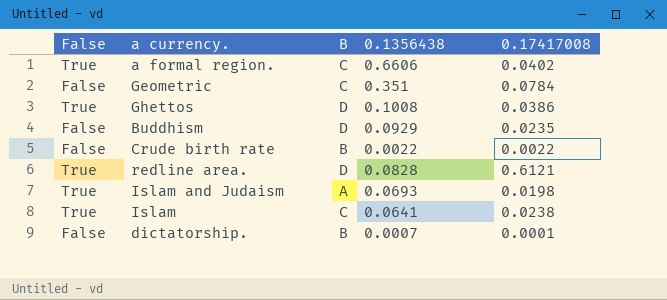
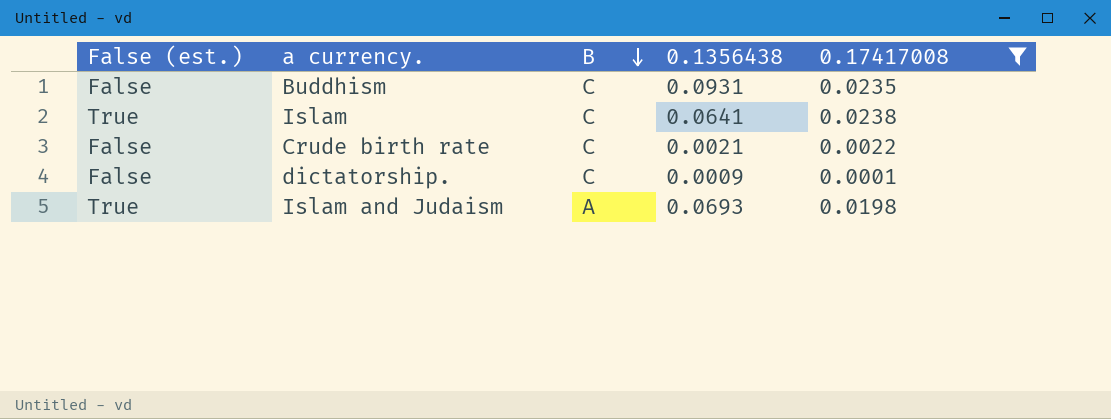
filter: none -> 0.17417008 <= 0.0238
row order: none -> B descending
column name: False -> False (est.)
Buddhism | B: D -> C
Buddhism | 0.1356438: 0.0929 -> 0.0931
Crude birth rate | B: B -> C
Crude birth rate | 0.1356438: 0.0022 -> 0.0021
dictatorship. | B: B -> C
dictatorship. | 0.1356438: 0.0007 -> 0.0009

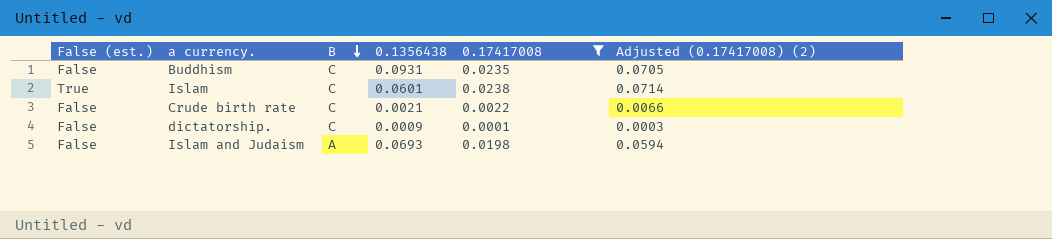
column Adjusted (0.17417008) (2) | formula: none -> [0.17417008] * 3
Islam | 0.1356438: 0.0641 -> 0.0601
Islam and Judaism | False (est.): True -> False

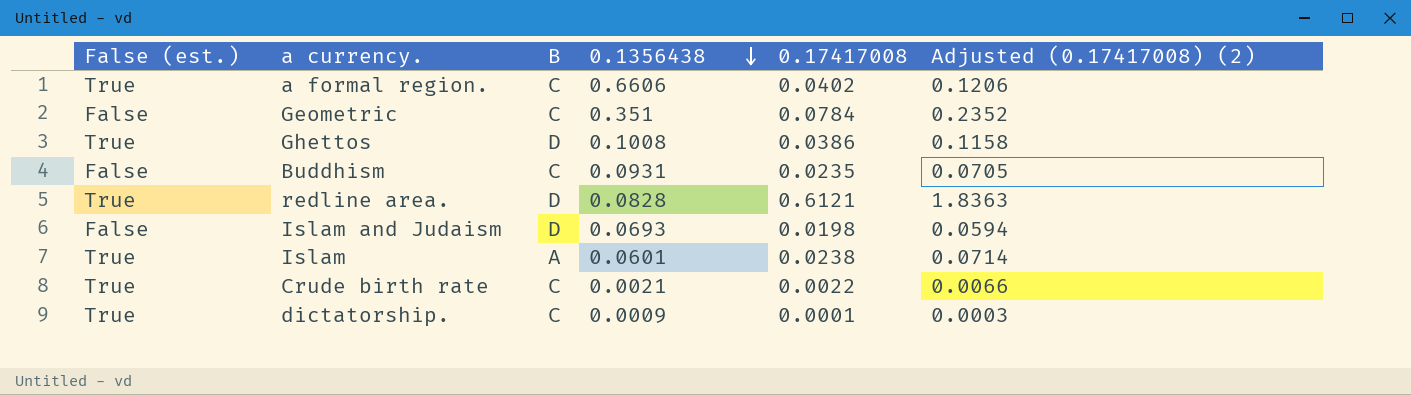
filter: 0.17417008 <= 0.0238 -> none
row order: B descending -> 0.1356438 descending
Islam and Judaism | B: A -> D
Islam | B: C -> A
Crude birth rate | False (est.): False -> True
dictatorship. | False (est.): False -> True

